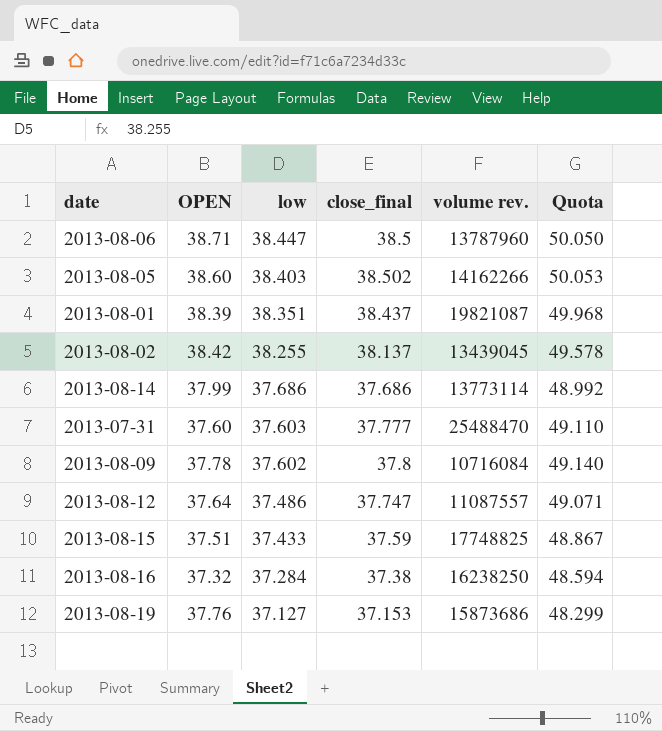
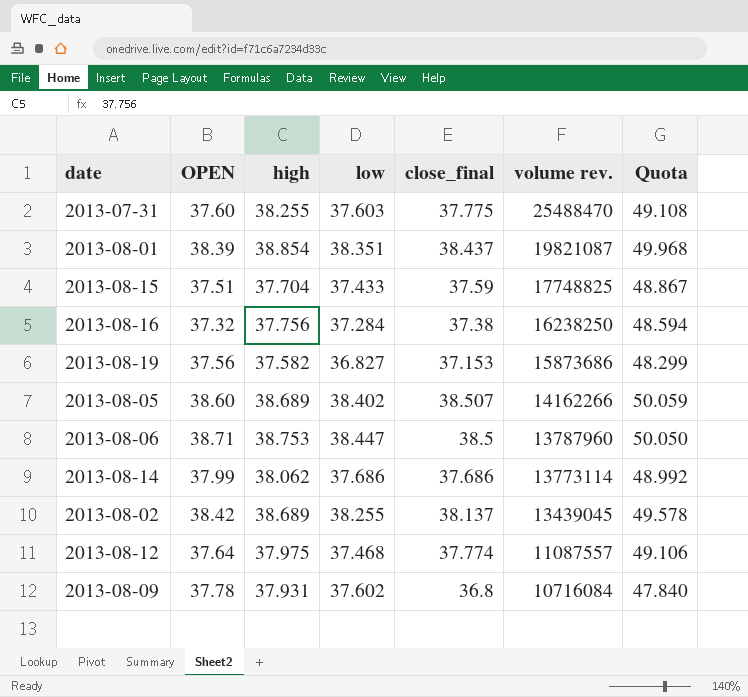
row order: low descending -> volume rev. descending
column high | position: none -> 3
2013-07-31 | close_final: 37.777 -> 37.775
2013-07-31 | Quota: 49.110 -> 49.108
2013-08-19 | OPEN: 37.76 -> 37.56
2013-08-19 | low: 37.127 -> 36.827
2013-08-05 | low: 38.403 -> 38.402
2013-08-05 | close_final: 38.502 -> 38.507
2013-08-05 | Quota: 50.053 -> 50.059
2013-08-12 | low: 37.486 -> 37.468
2013-08-12 | close_final: 37.747 -> 37.774
2013-08-12 | Quota: 49.071 -> 49.106
2013-08-09 | close_final: 37.8 -> 36.8
2013-08-09 | Quota: 49.140 -> 47.840

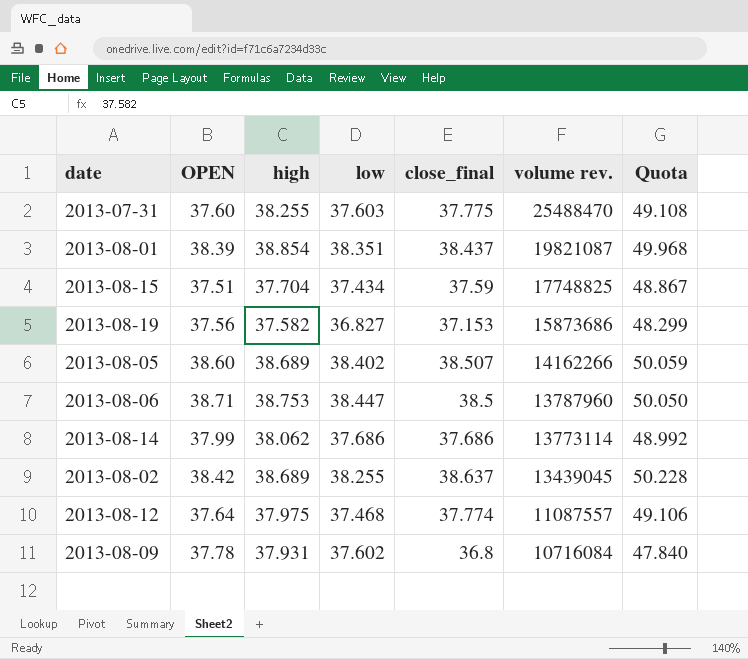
row 2013-08-16: 37.32 | 37.756 | 37.284 | 37.38 | 16238250 | 48.594 -> none
2013-08-15 | low: 37.433 -> 37.434
2013-08-02 | close_final: 38.137 -> 38.637
2013-08-02 | Quota: 49.578 -> 50.228

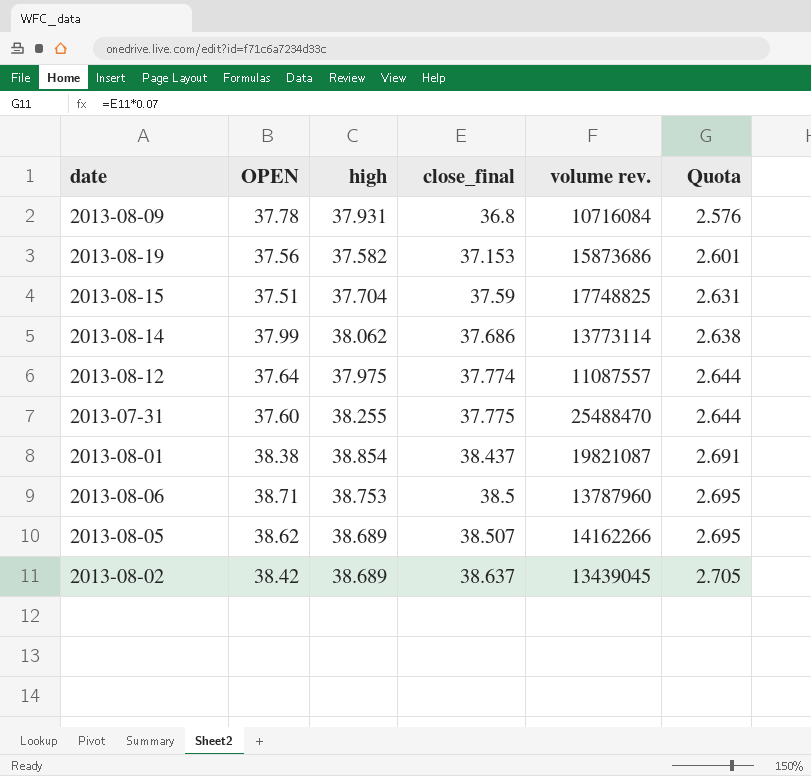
row order: volume rev. descending -> close_final ascending
column low | position: 4 -> none
column Quota | formula: [close_final] * 1.3 -> [close_final] * 0.07
2013-08-01 | OPEN: 38.39 -> 38.38
2013-08-05 | OPEN: 38.60 -> 38.62

